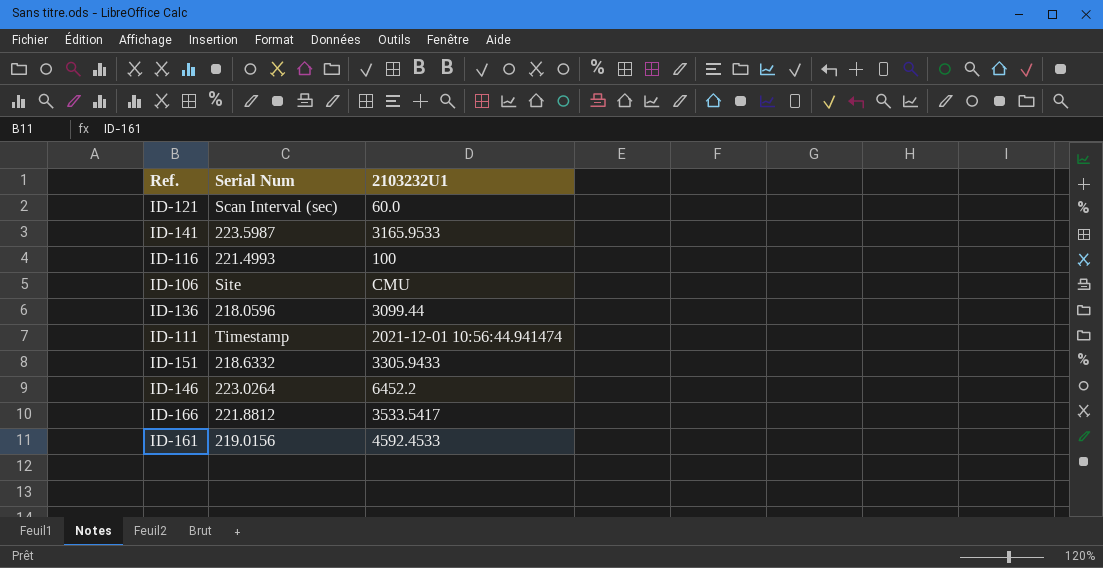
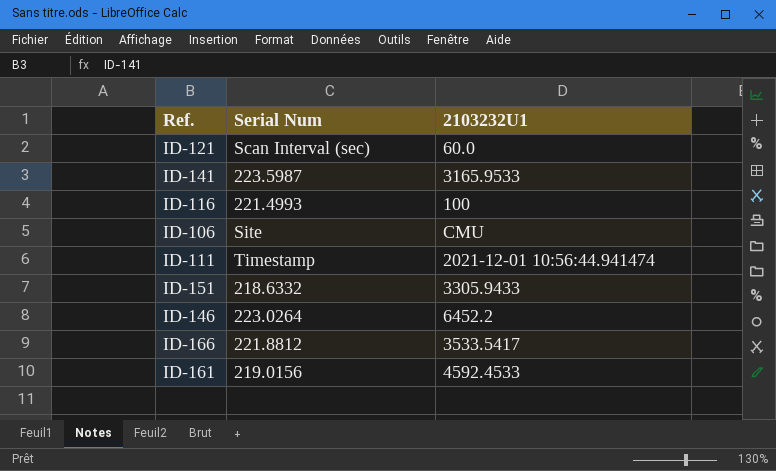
row ID-136: 218.0596 | 3099.44 -> none

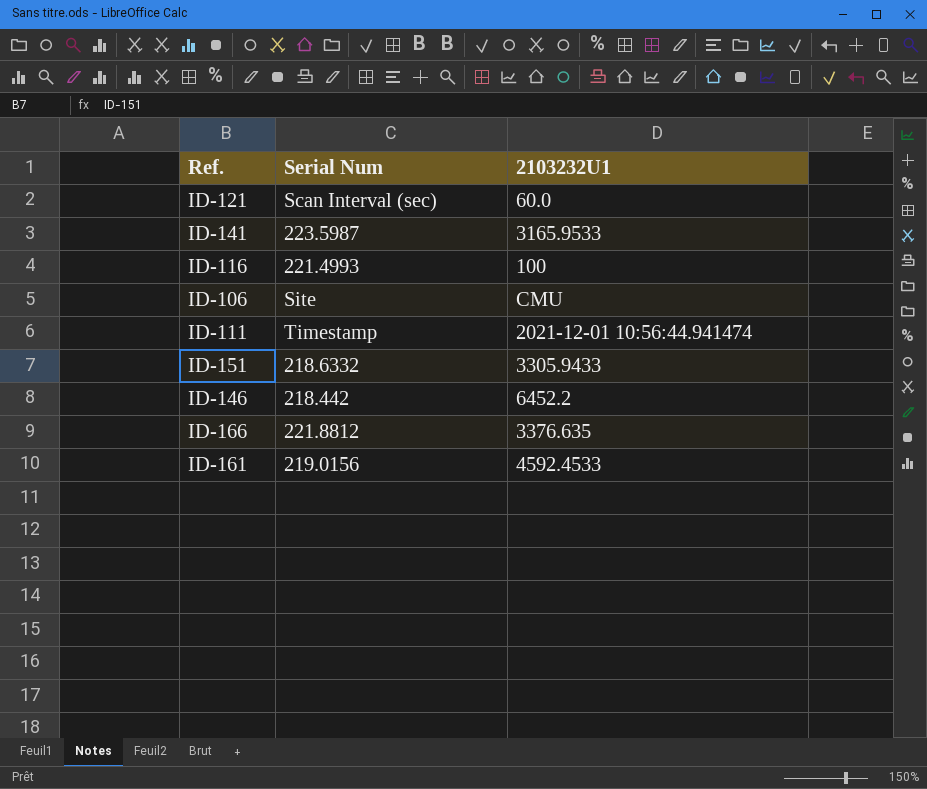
ID-146 | Serial Num: 223.0264 -> 218.442
ID-166 | 2103232U1: 3533.5417 -> 3376.635

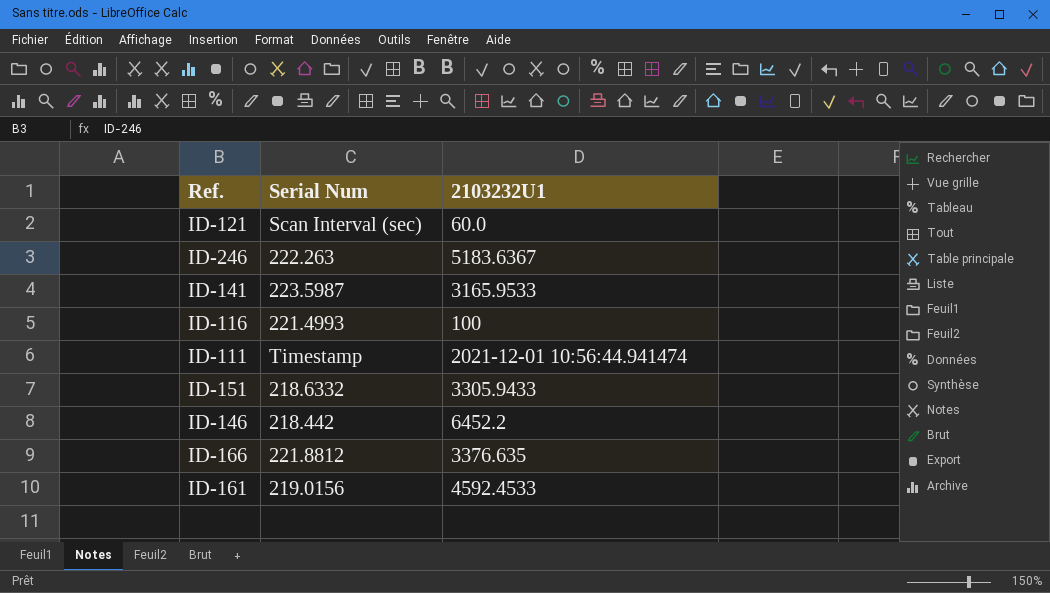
row ID-106: Site | CMU -> none
row ID-246: none -> 222.263 | 5183.6367

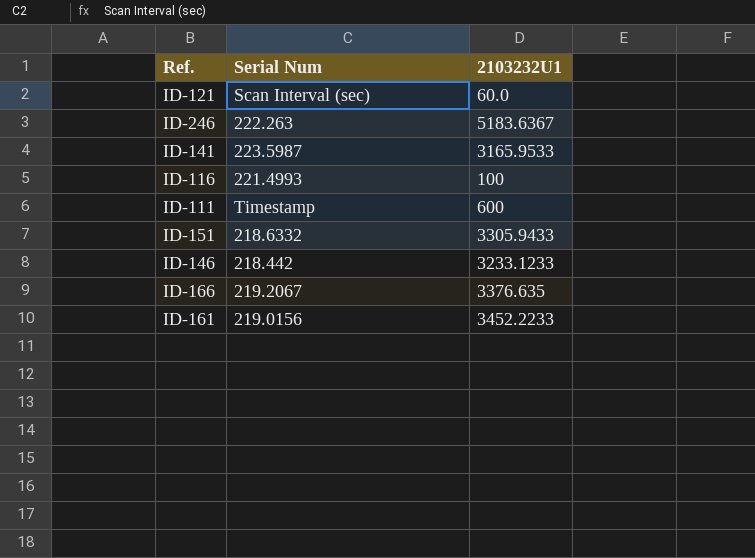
ID-111 | 2103232U1: 2021-12-01 10:56:44.941474 -> 600
ID-146 | 2103232U1: 6452.2 -> 3233.1233
ID-166 | Serial Num: 221.8812 -> 219.2067
ID-161 | 2103232U1: 4592.4533 -> 3452.2233

